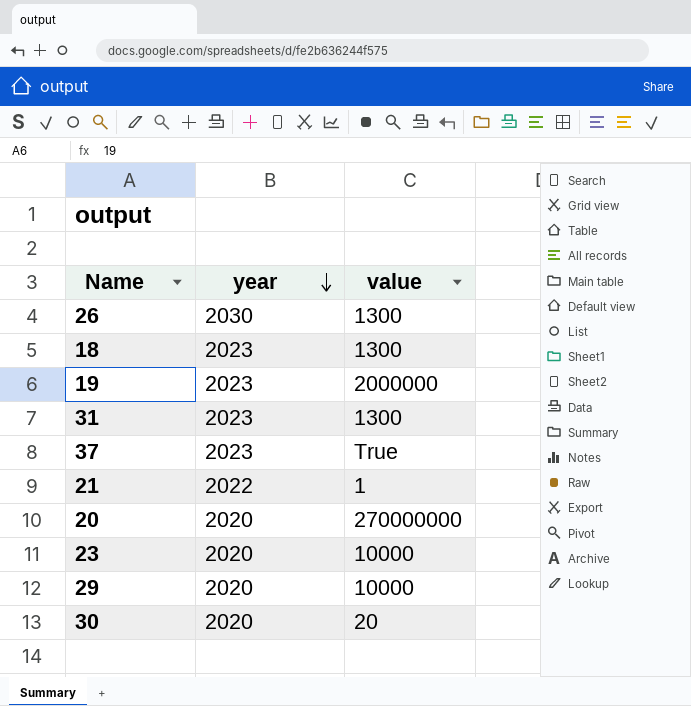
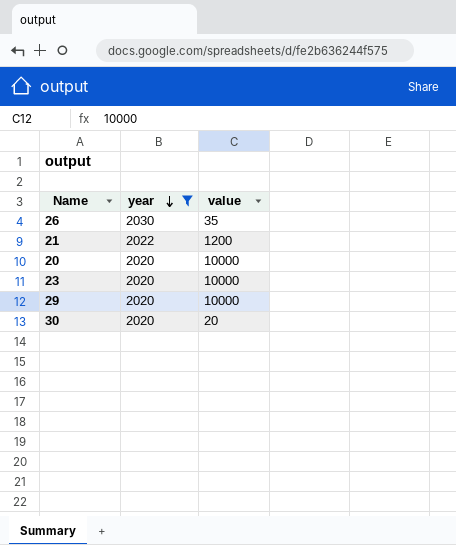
filter: none -> year != 2023
26 | value: 1300 -> 35
21 | value: 1 -> 1200
20 | value: 270000000 -> 10000

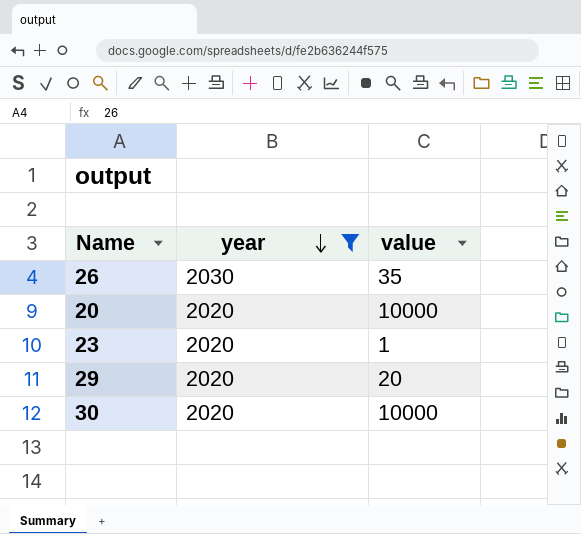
row 21: 2022 | 1200 -> none
23 | value: 10000 -> 1
29 | value: 10000 -> 20
30 | value: 20 -> 10000

